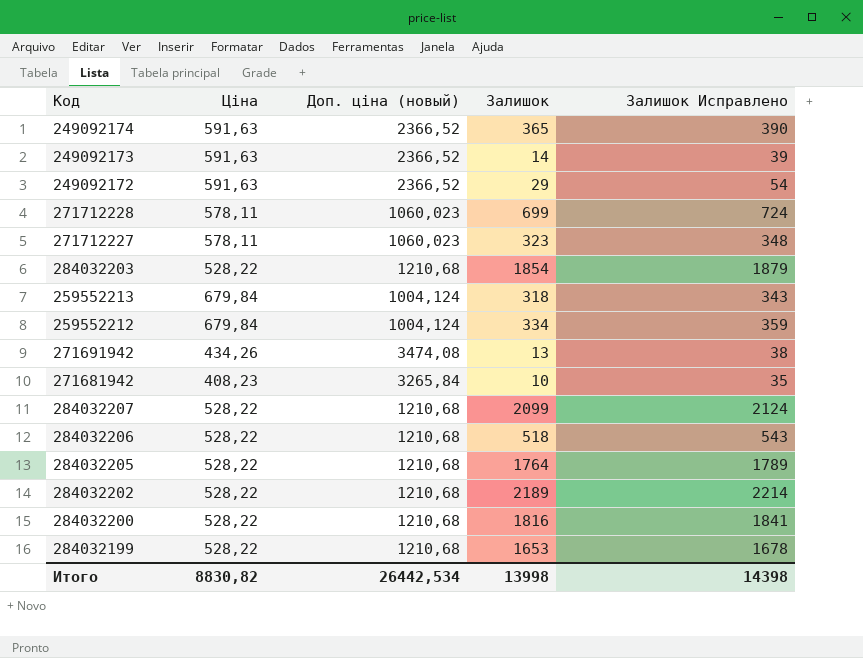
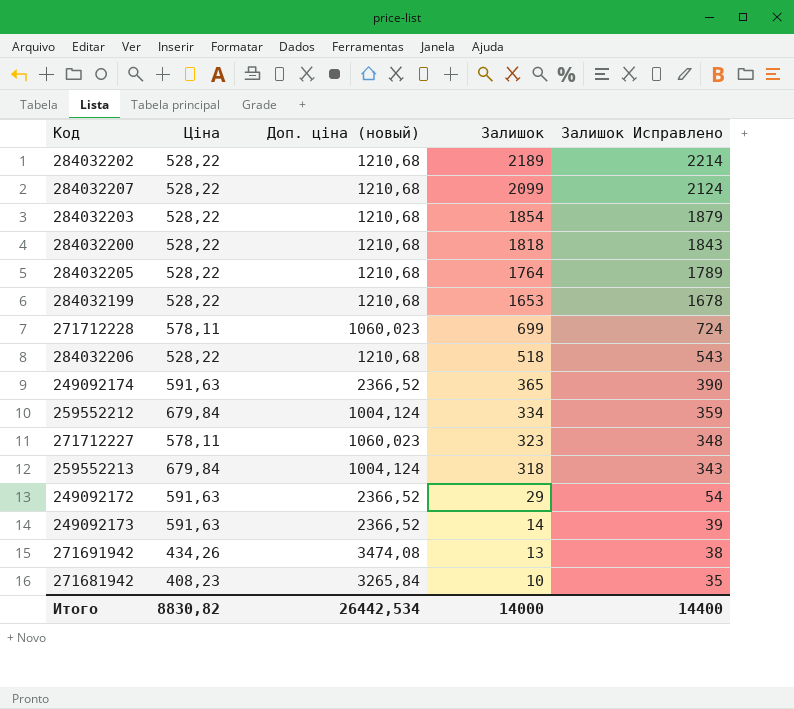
row order: none -> Залишок descending
284032200 | Залишок: 1816 -> 1818
284032200 | Залишок Исправлено: 1841 -> 1843
Итого | Залишок: 13998 -> 14000
Итого | Залишок Исправлено: 14398 -> 14400

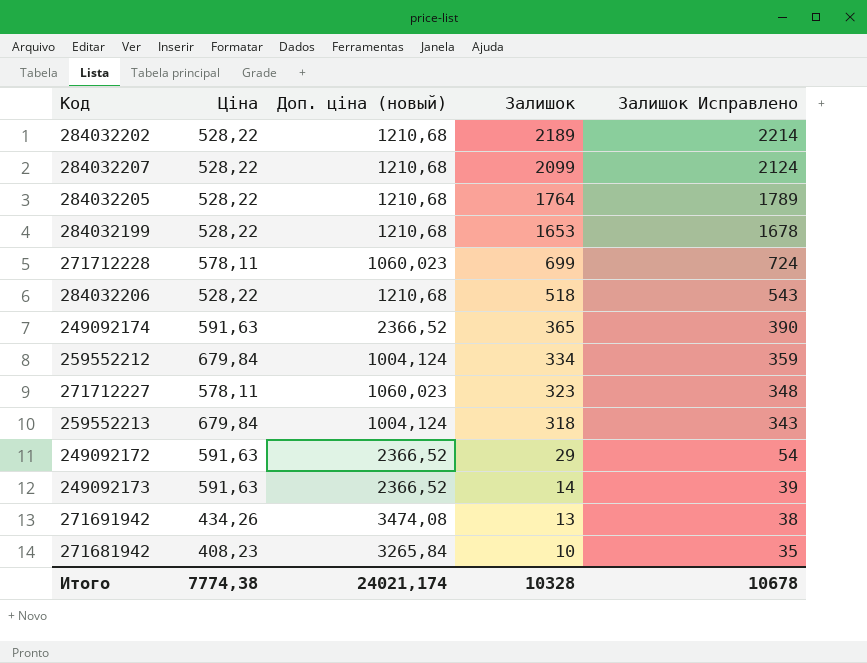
row 284032203: 528,22 | 1210,68 | 1854 | 1879 -> none
row 284032200: 528,22 | 1210,68 | 1818 | 1843 -> none
Итого | Ціна: 8830,82 -> 7774,38
Итого | Доп. ціна (новый): 26442,534 -> 24021,174
Итого | Залишок: 14000 -> 10328
Итого | Залишок Исправлено: 14400 -> 10678

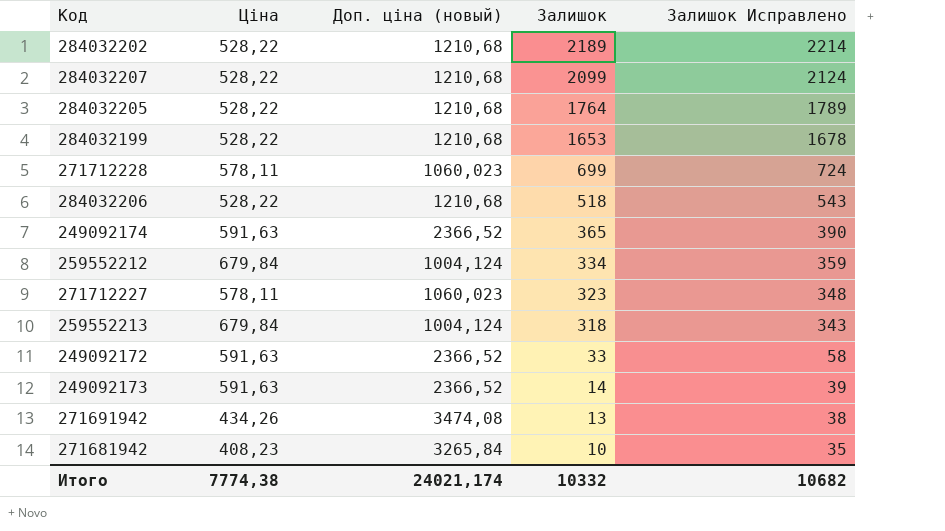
249092172 | Залишок: 29 -> 33
249092172 | Залишок Исправлено: 54 -> 58
Итого | Залишок: 10328 -> 10332
Итого | Залишок Исправлено: 10678 -> 10682

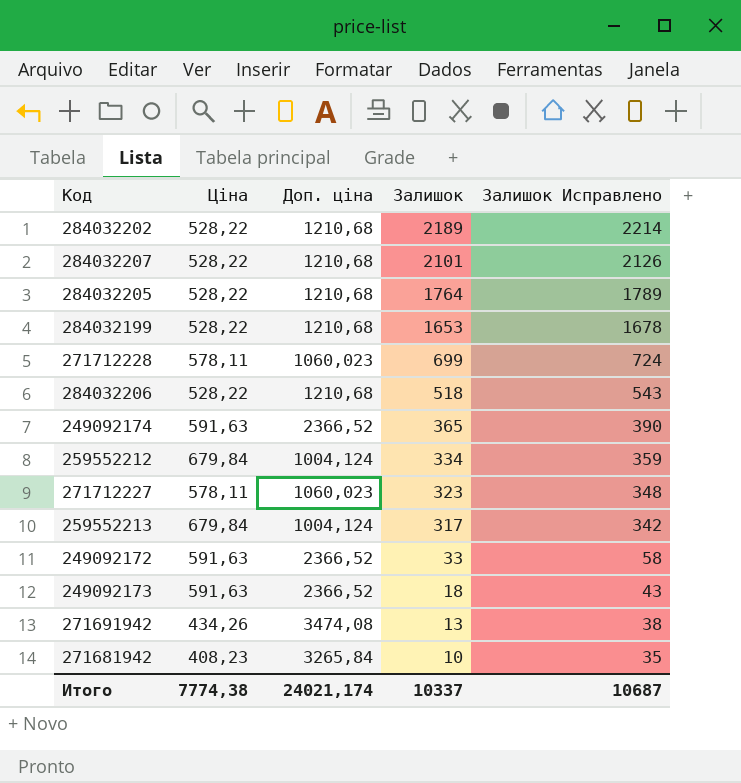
column name: Доп. ціна (новый) -> Доп. ціна
284032207 | Залишок: 2099 -> 2101
284032207 | Залишок Исправлено: 2124 -> 2126
259552213 | Залишок: 318 -> 317
259552213 | Залишок Исправлено: 343 -> 342
249092173 | Залишок: 14 -> 18
249092173 | Залишок Исправлено: 39 -> 43
Итого | Залишок: 10332 -> 10337
Итого | Залишок Исправлено: 10682 -> 10687

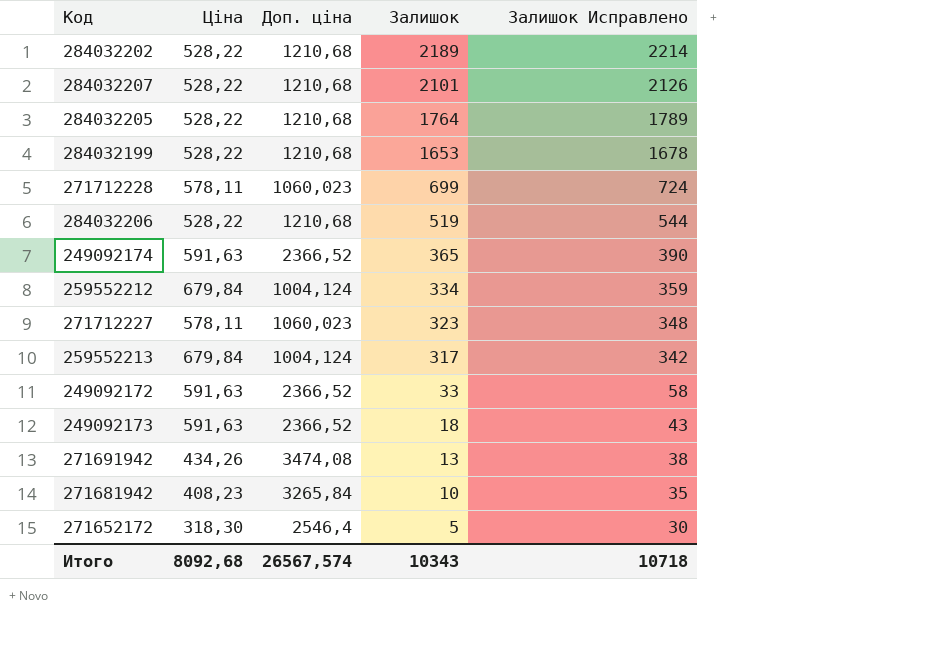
284032206 | Залишок: 518 -> 519
284032206 | Залишок Исправлено: 543 -> 544
row 271652172: none -> 318,30 | 2546,4 | 5 | 30
Итого | Ціна: 7774,38 -> 8092,68
Итого | Доп. ціна: 24021,174 -> 26567,574
Итого | Залишок: 10337 -> 10343
Итого | Залишок Исправлено: 10687 -> 10718

